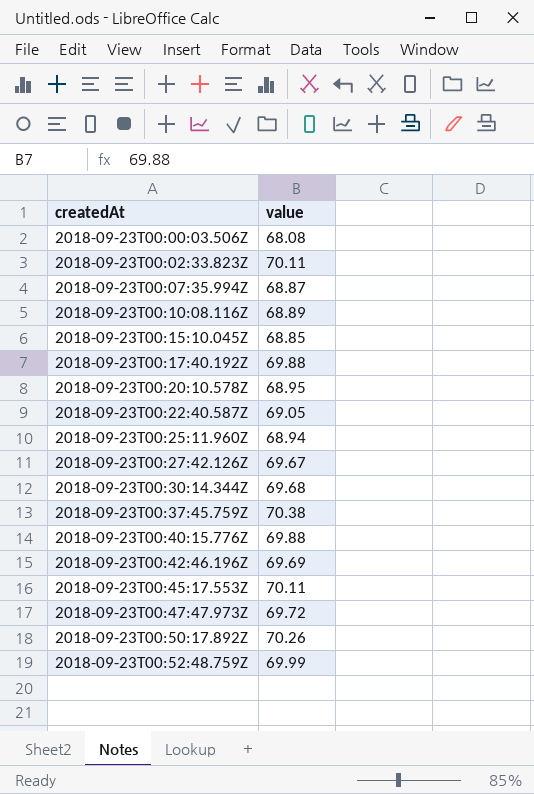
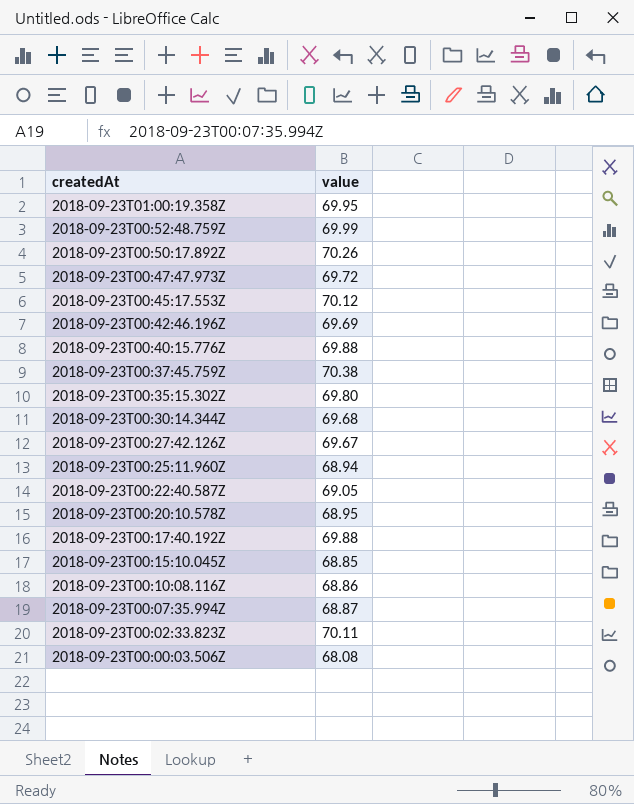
row order: createdAt ascending -> createdAt descending
row 2018-09-23T01:00:19.358Z: none -> 69.95
2018-09-23T00:45:17.553Z | value: 70.11 -> 70.12
row 2018-09-23T00:35:15.302Z: none -> 69.80
2018-09-23T00:10:08.116Z | value: 68.89 -> 68.86

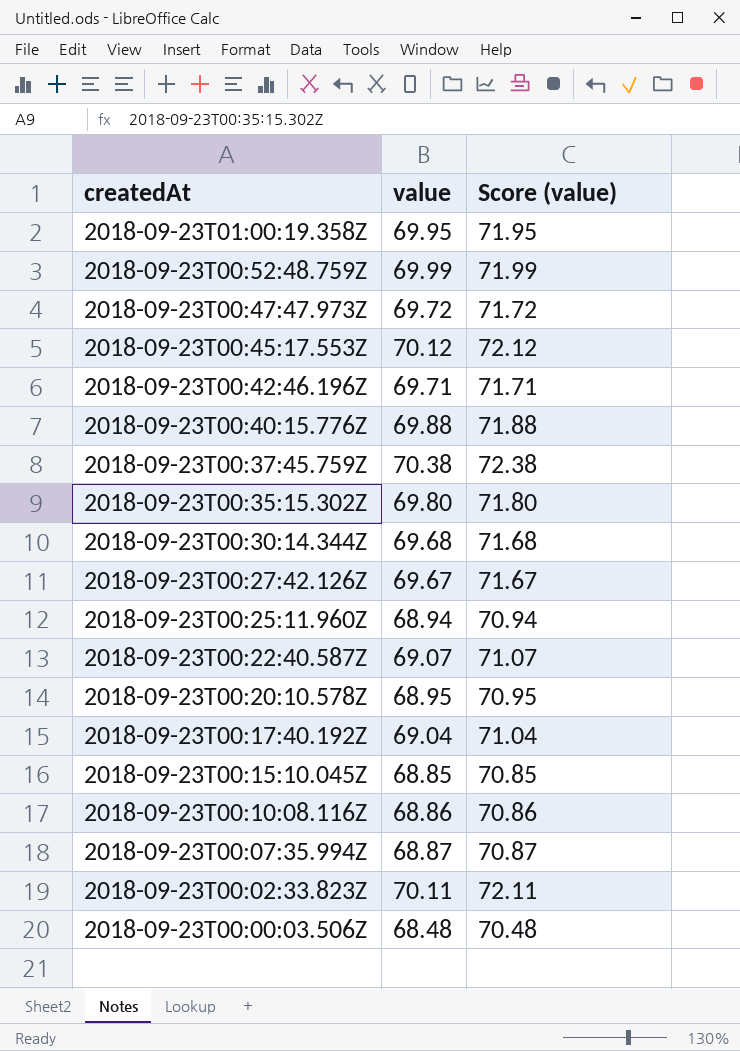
column Score (value) | formula: none -> [value] + 2
row 2018-09-23T00:50:17.892Z: 70.26 -> none
2018-09-23T00:42:46.196Z | value: 69.69 -> 69.71
2018-09-23T00:22:40.587Z | value: 69.05 -> 69.07
2018-09-23T00:17:40.192Z | value: 69.88 -> 69.04
2018-09-23T00:00:03.506Z | value: 68.08 -> 68.48

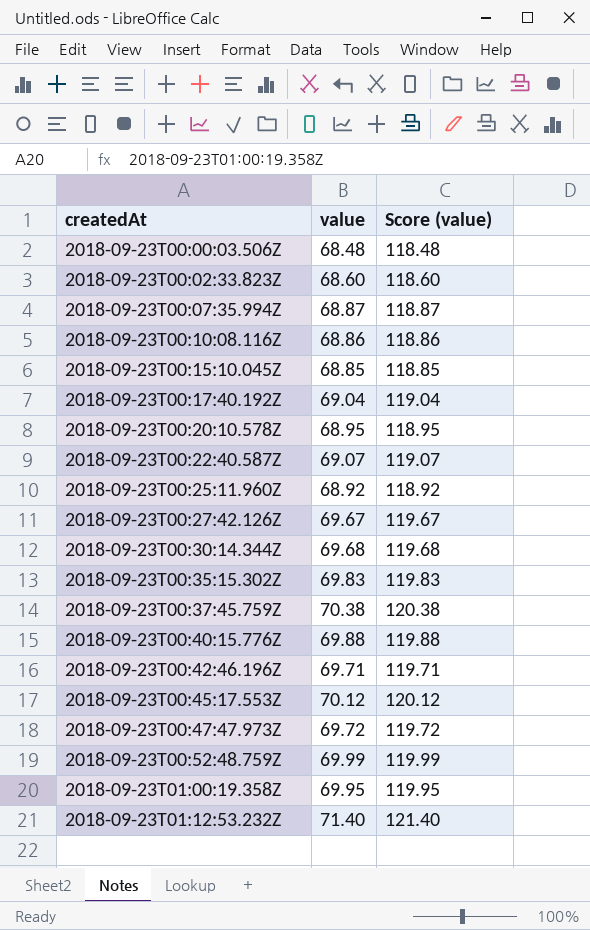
row order: createdAt descending -> createdAt ascending
column Score (value) | formula: [value] + 2 -> [value] + 50
2018-09-23T00:02:33.823Z | value: 70.11 -> 68.60
2018-09-23T00:25:11.960Z | value: 68.94 -> 68.92
2018-09-23T00:35:15.302Z | value: 69.80 -> 69.83
row 2018-09-23T01:12:53.232Z: none -> 71.40 | 121.40

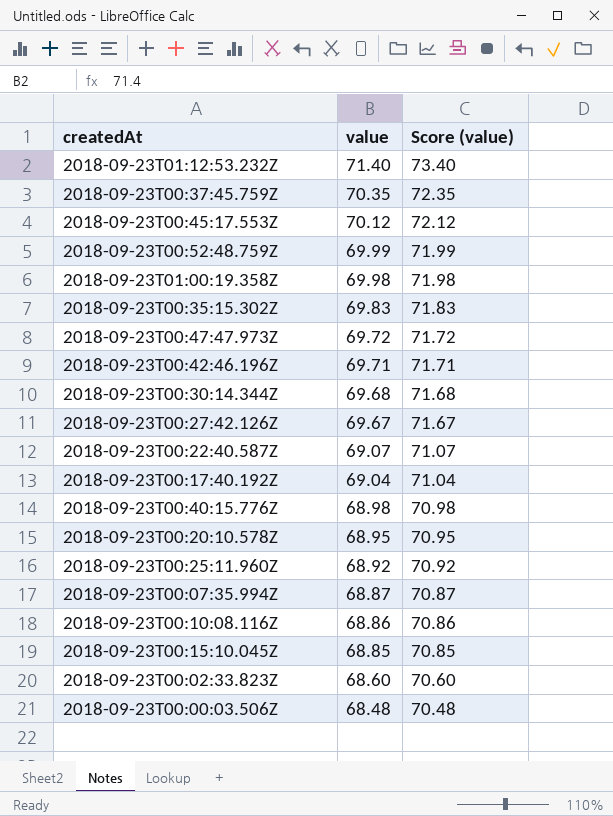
row order: createdAt ascending -> value descending
column Score (value) | formula: [value] + 50 -> [value] + 2
2018-09-23T00:37:45.759Z | value: 70.38 -> 70.35
2018-09-23T01:00:19.358Z | value: 69.95 -> 69.98
2018-09-23T00:40:15.776Z | value: 69.88 -> 68.98

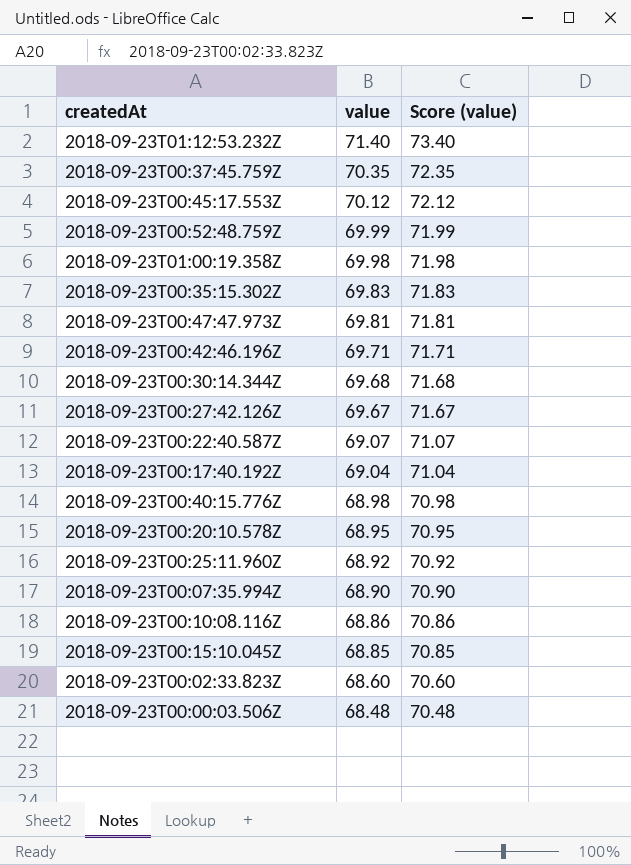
2018-09-23T00:47:47.973Z | value: 69.72 -> 69.81
2018-09-23T00:47:47.973Z | Score (value): 71.72 -> 71.81
2018-09-23T00:07:35.994Z | value: 68.87 -> 68.90
2018-09-23T00:07:35.994Z | Score (value): 70.87 -> 70.90

